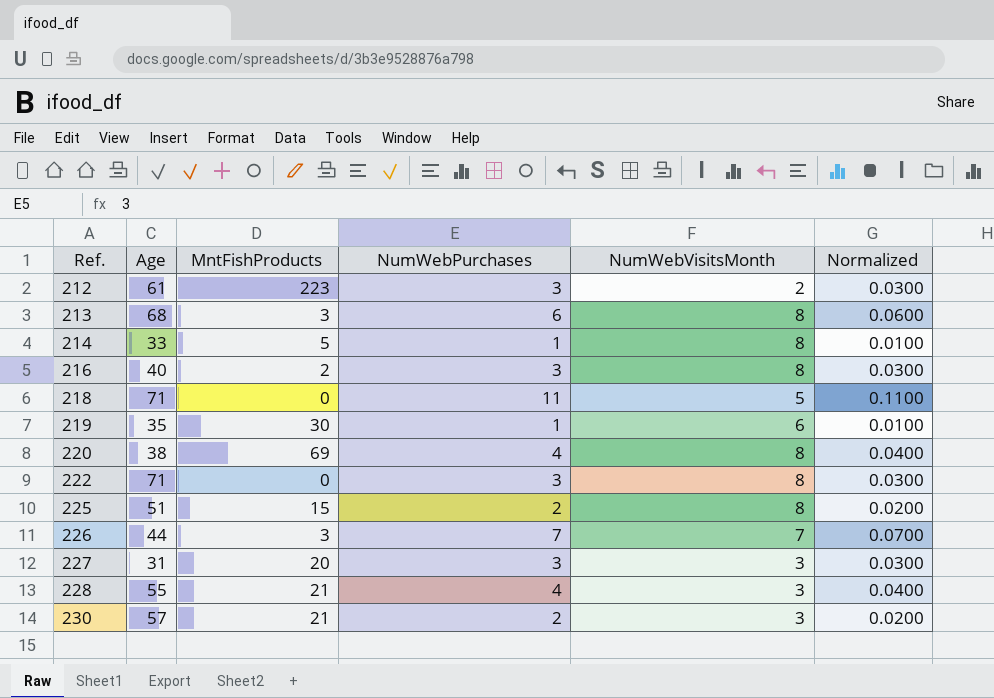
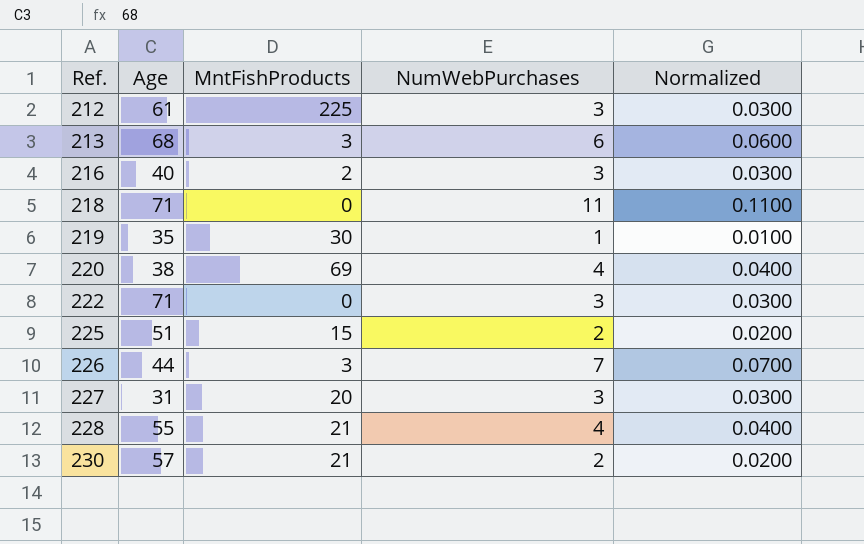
column NumWebVisitsMonth | position: 5 -> none
row 214: 33 | 5 | 1 | 8 | 0.0100 -> none
212 | MntFishProducts: 223 -> 225

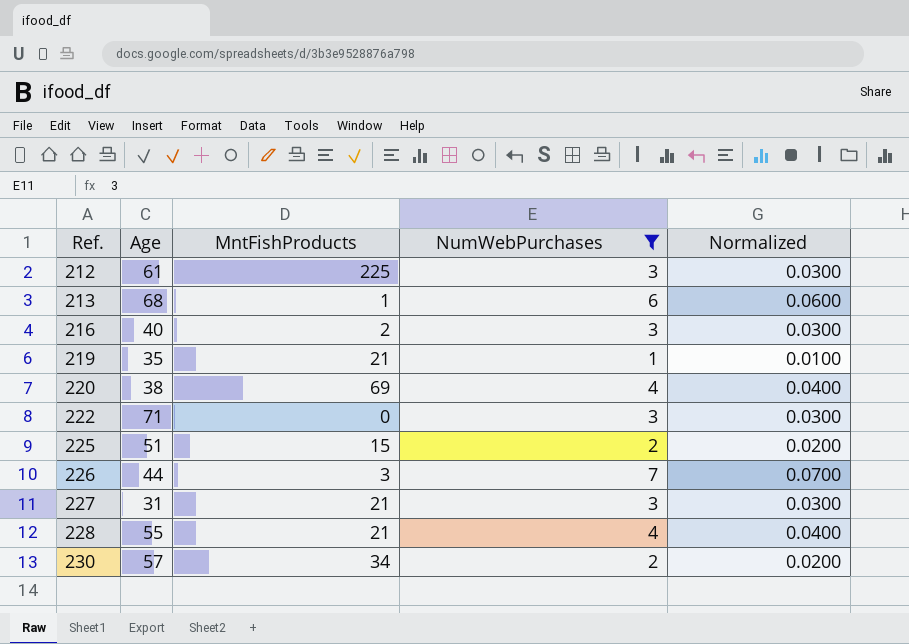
filter: none -> NumWebPurchases != 11
213 | MntFishProducts: 3 -> 1
219 | MntFishProducts: 30 -> 21
227 | MntFishProducts: 20 -> 21
230 | MntFishProducts: 21 -> 34

